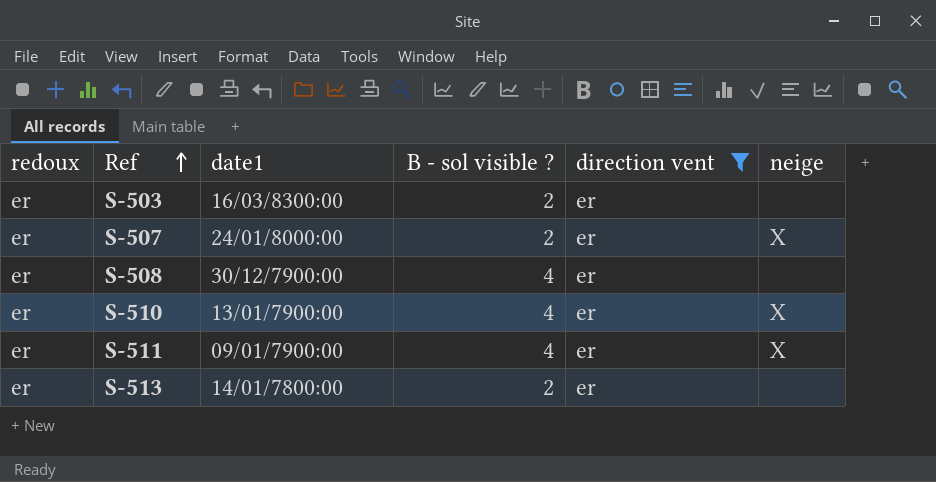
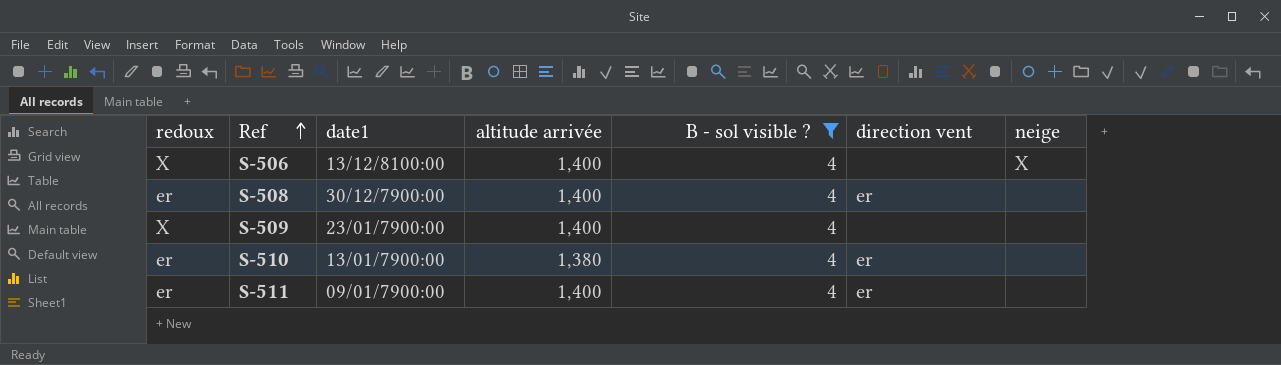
filter: direction vent = er -> B - sol visible ? = 4
column altitude arrivée | position: none -> 4
S-510 | neige: X -> none
S-511 | neige: X -> none

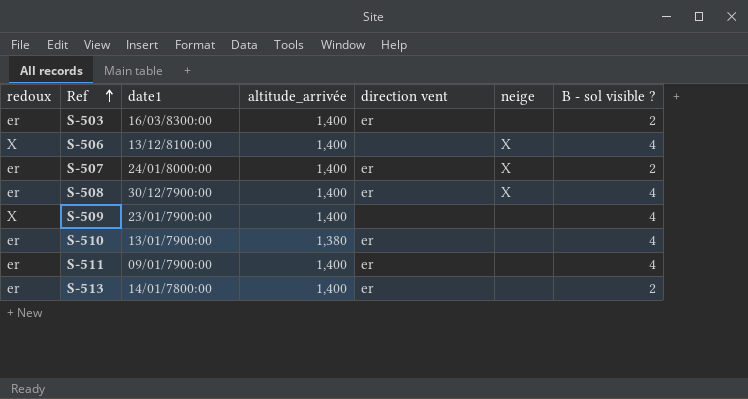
filter: B - sol visible ? = 4 -> none
column name: altitude arrivée -> altitude_arrivée
column B - sol visible ? | position: 5 -> 7
S-508 | neige: none -> X

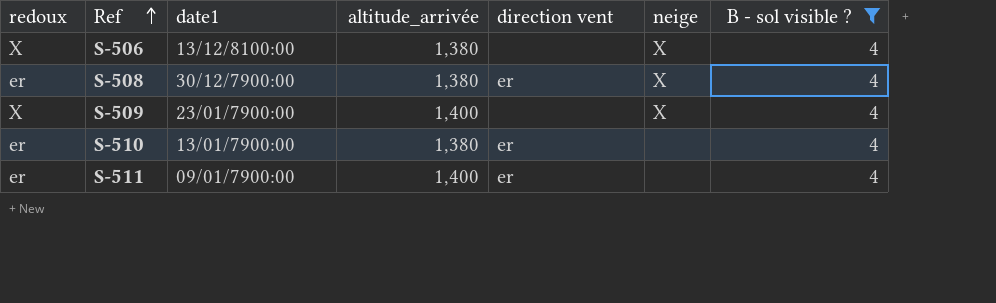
filter: none -> B - sol visible ? = 4
S-506 | altitude_arrivée: 1,400 -> 1,380
S-508 | altitude_arrivée: 1,400 -> 1,380
S-509 | neige: none -> X

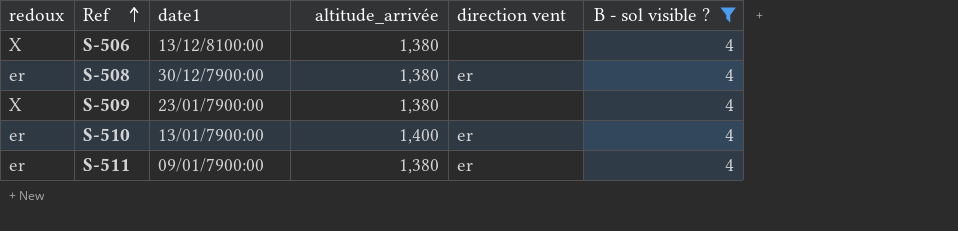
column neige | position: 6 -> none
S-509 | altitude_arrivée: 1,400 -> 1,380
S-510 | altitude_arrivée: 1,380 -> 1,400
S-511 | altitude_arrivée: 1,400 -> 1,380

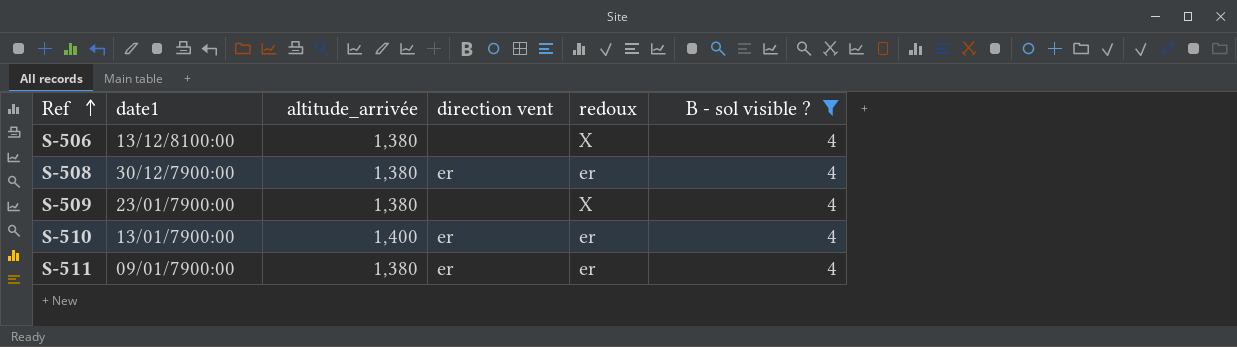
column redoux | position: 1 -> 5

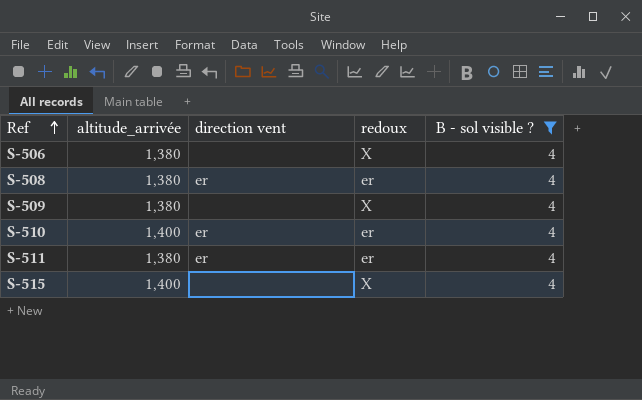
column date1 | position: 2 -> none
row S-515: none -> 1,400 | none | X | 4

